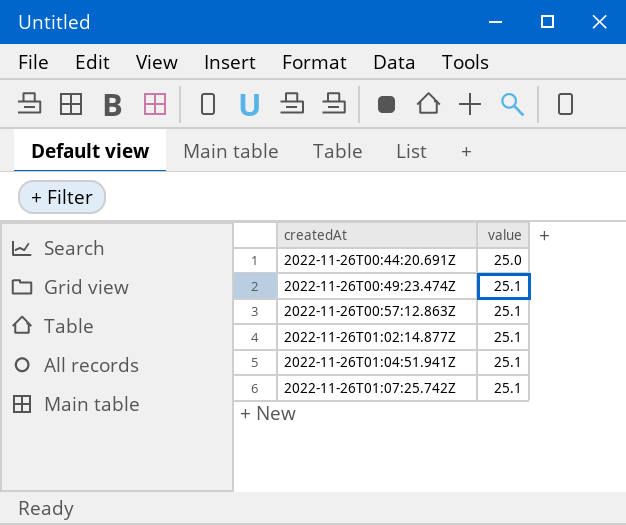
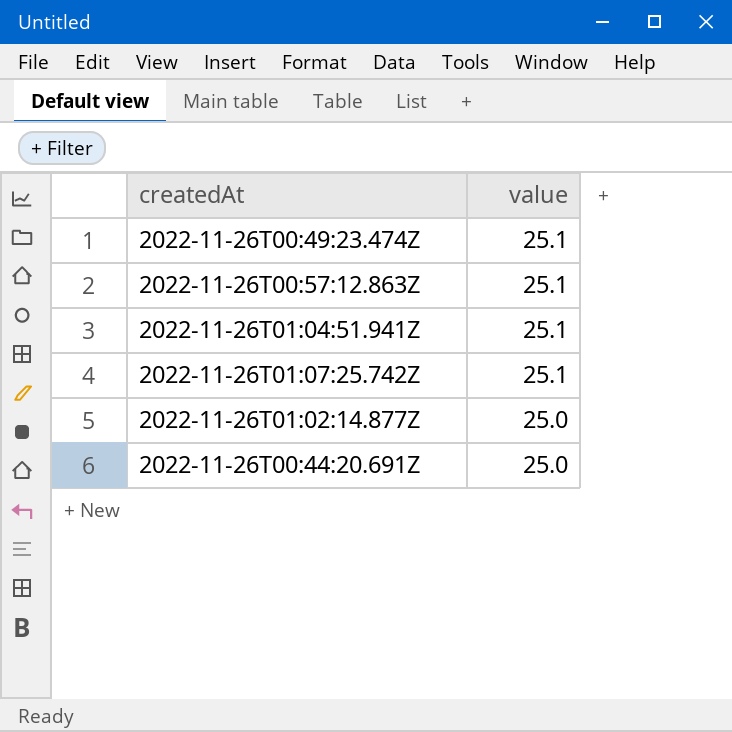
row order: createdAt ascending -> value descending
2022-11-26T01:02:14.877Z | value: 25.1 -> 25.0

